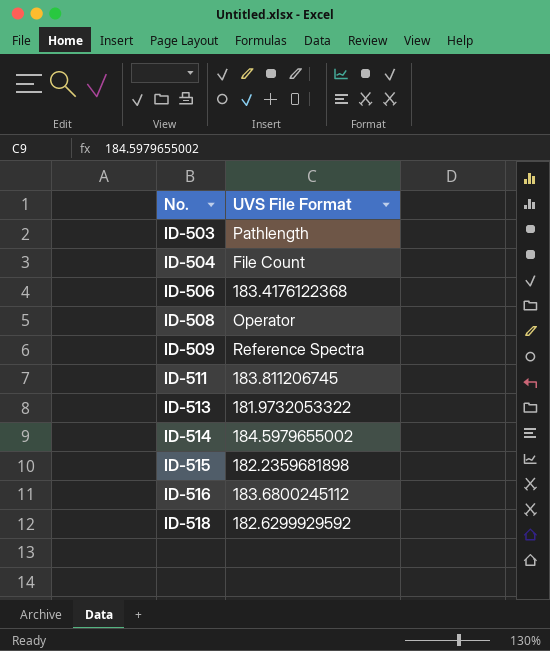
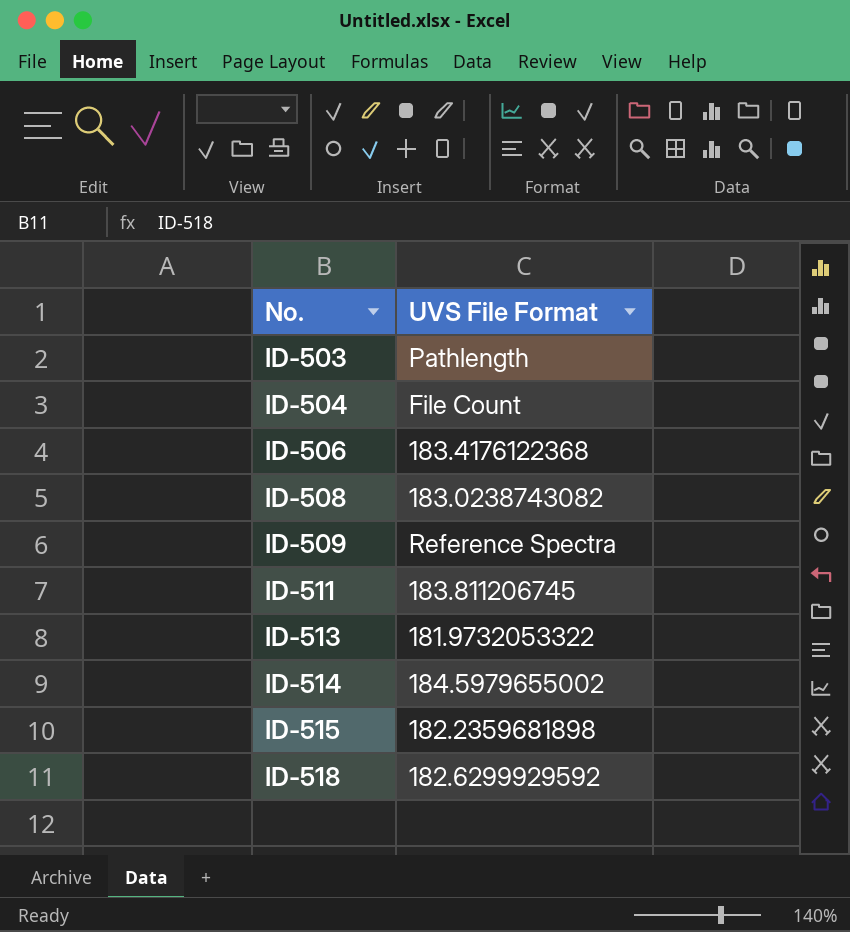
row ID-516: 183.6800245112 -> none
ID-508 | UVS File Format: Operator -> 183.0238743082

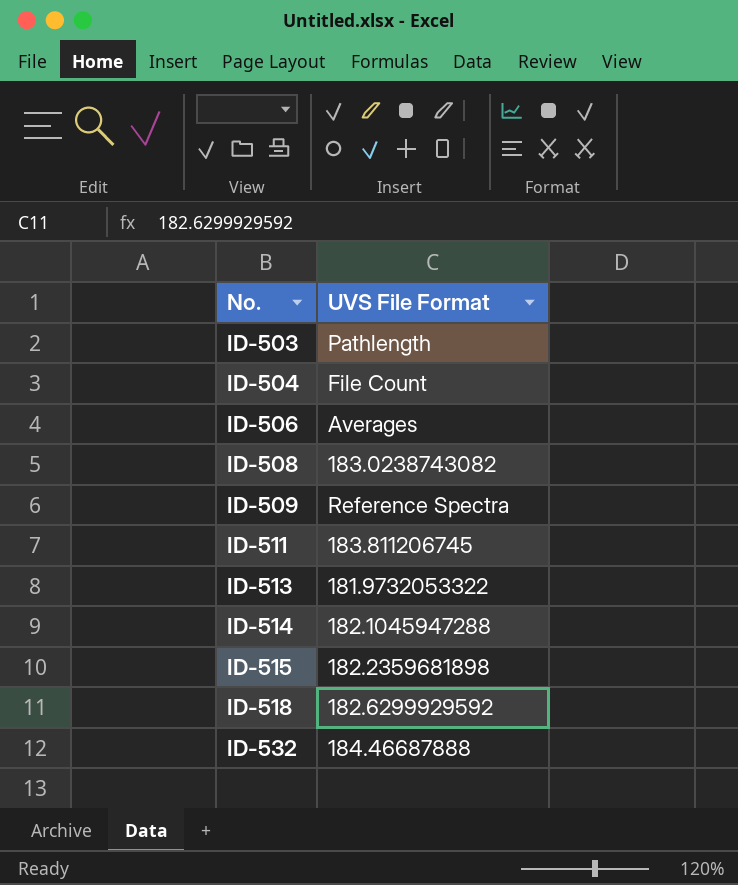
ID-506 | UVS File Format: 183.4176122368 -> Averages
ID-514 | UVS File Format: 184.5979655002 -> 182.1045947288
row ID-532: none -> 184.46687888

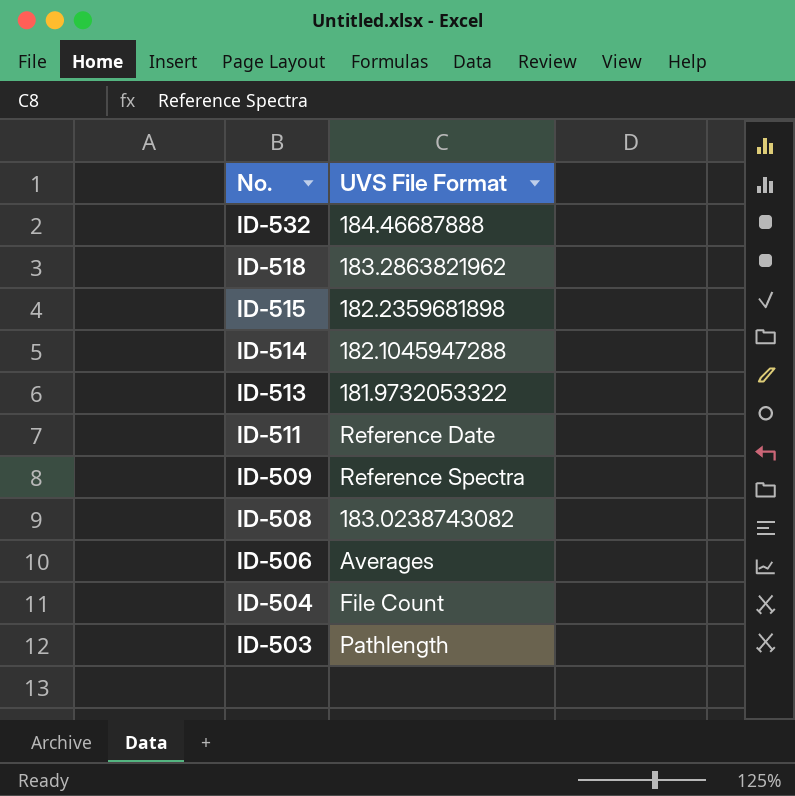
row order: No. ascending -> No. descending
ID-518 | UVS File Format: 182.6299929592 -> 183.2863821962
ID-511 | UVS File Format: 183.811206745 -> Reference Date

